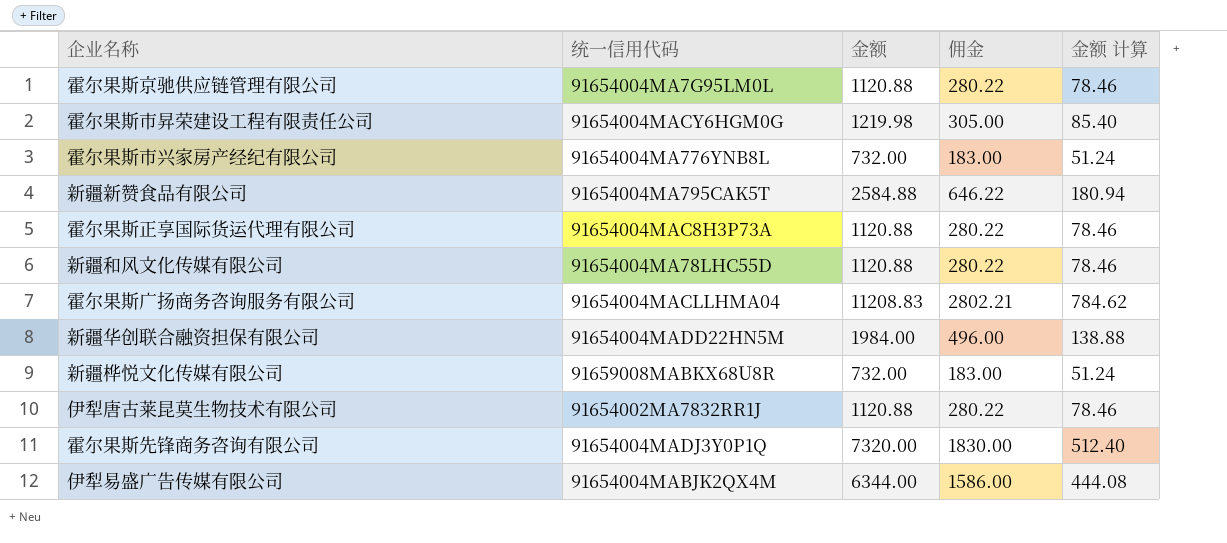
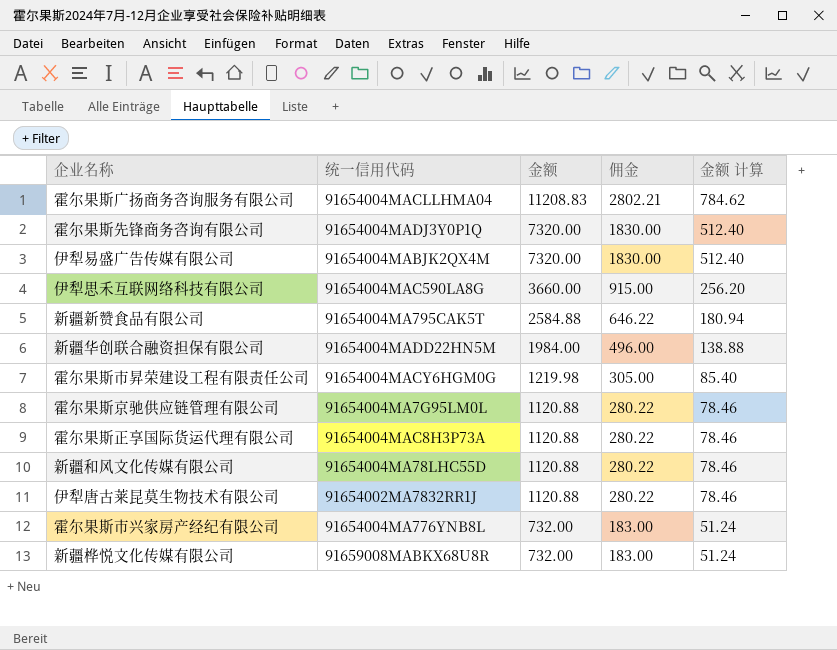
row order: none -> 金额 descending
伊犁易盛广告传媒有限公司 | 金额: 6344.00 -> 7320.00
伊犁易盛广告传媒有限公司 | 佣金: 1586.00 -> 1830.00
伊犁易盛广告传媒有限公司 | 金额 计算: 444.08 -> 512.40
row 伊犁思禾互联网络科技有限公司: none -> 91654004MAC590LA8G | 3660.00 | 915.00 | 256.20

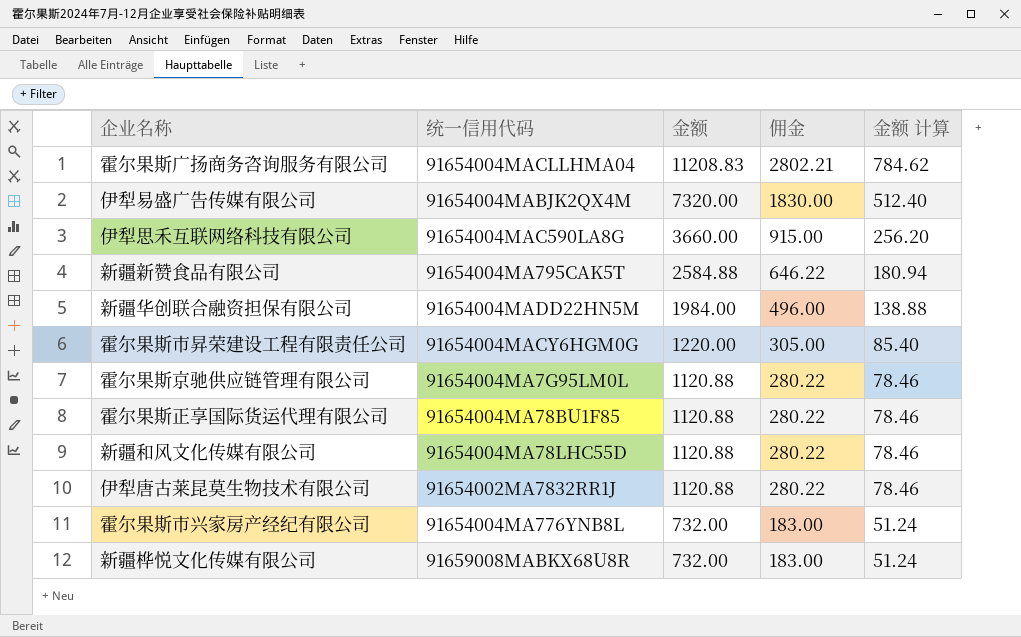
row 霍尔果斯先锋商务咨询有限公司: 91654004MADJ3Y0P1Q | 7320.00 | 1830.00 | 512.40 -> none
霍尔果斯市昇荣建设工程有限责任公司 | 金额: 1219.98 -> 1220.00
霍尔果斯正享国际货运代理有限公司 | 统一信用代码: 91654004MAC8H3P73A -> 91654004MA78BU1F85

